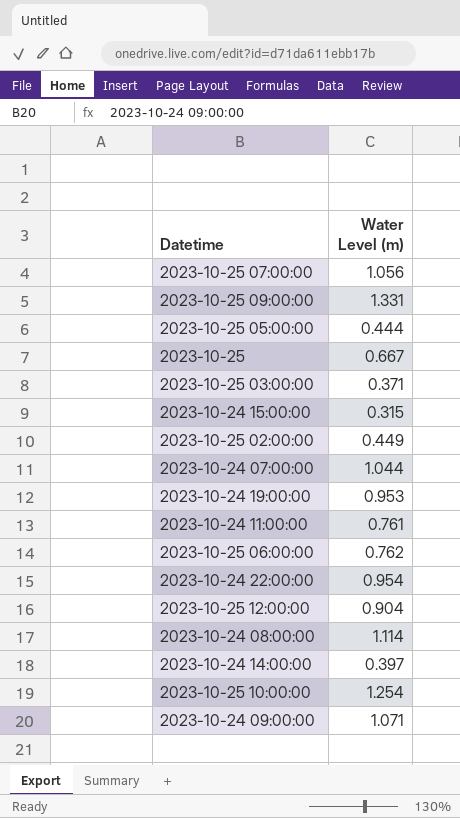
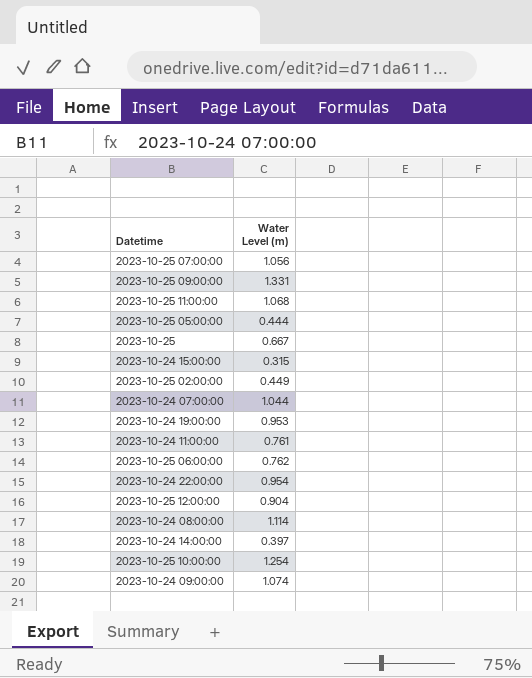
row 2023-10-25 03:00:00: 0.371 -> none
row 2023-10-25 11:00:00: none -> 1.068
2023-10-24 09:00:00 | Water Level (m): 1.071 -> 1.074

